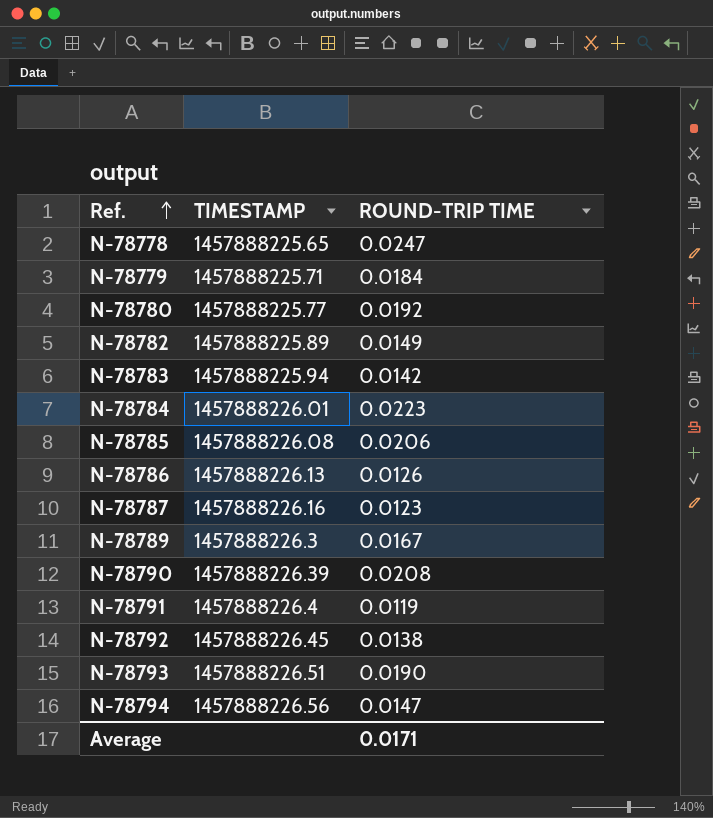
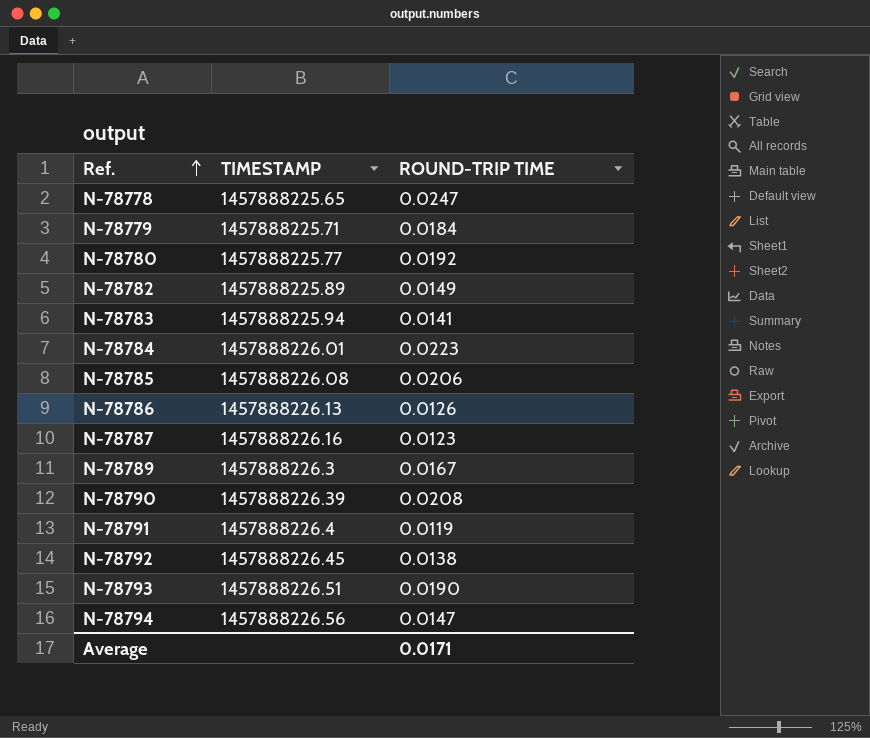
N-78783 | ROUND-TRIP TIME: 0.0142 -> 0.0141

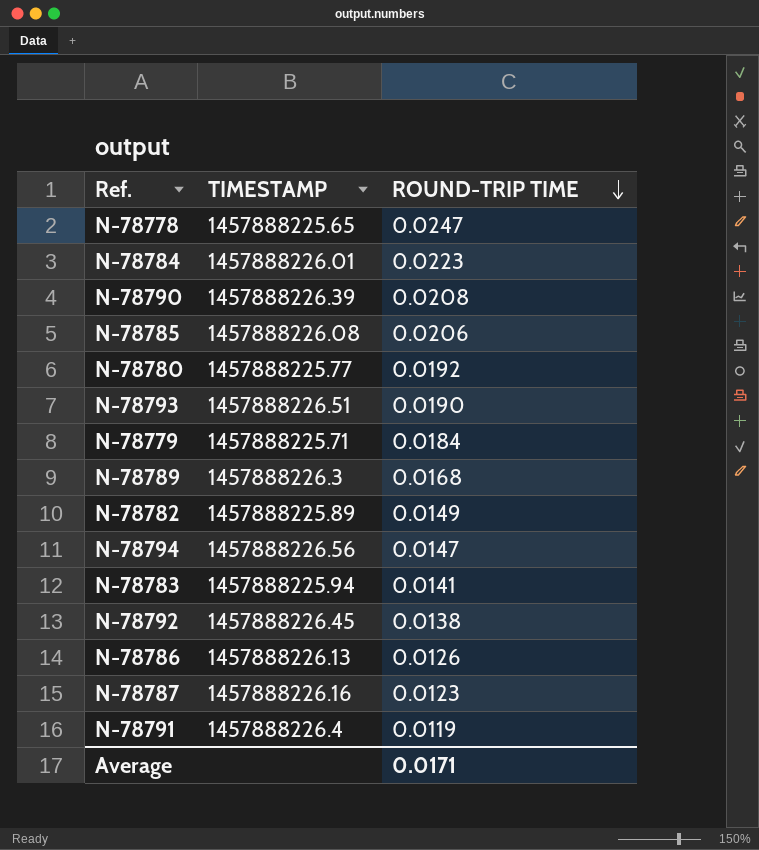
row order: Ref. ascending -> ROUND-TRIP TIME descending
N-78789 | ROUND-TRIP TIME: 0.0167 -> 0.0168

